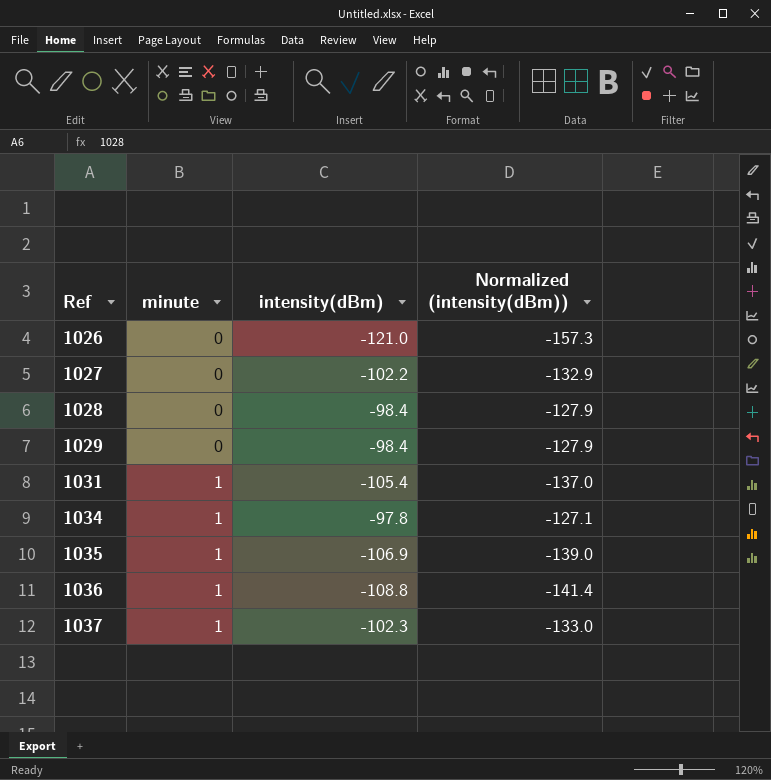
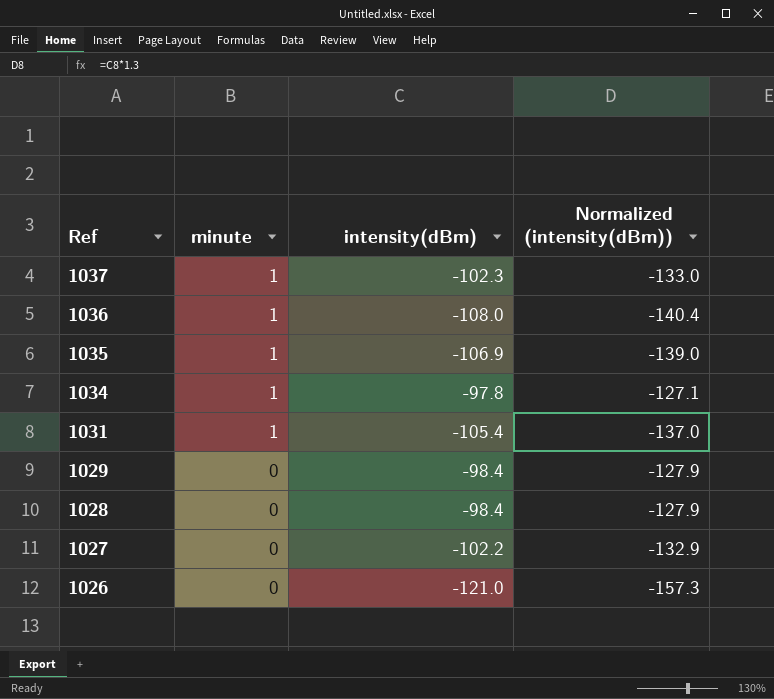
row order: Ref ascending -> Ref descending
1036 | intensity(dBm): -108.8 -> -108.0
1036 | Normalized (intensity(dBm)): -141.4 -> -140.4

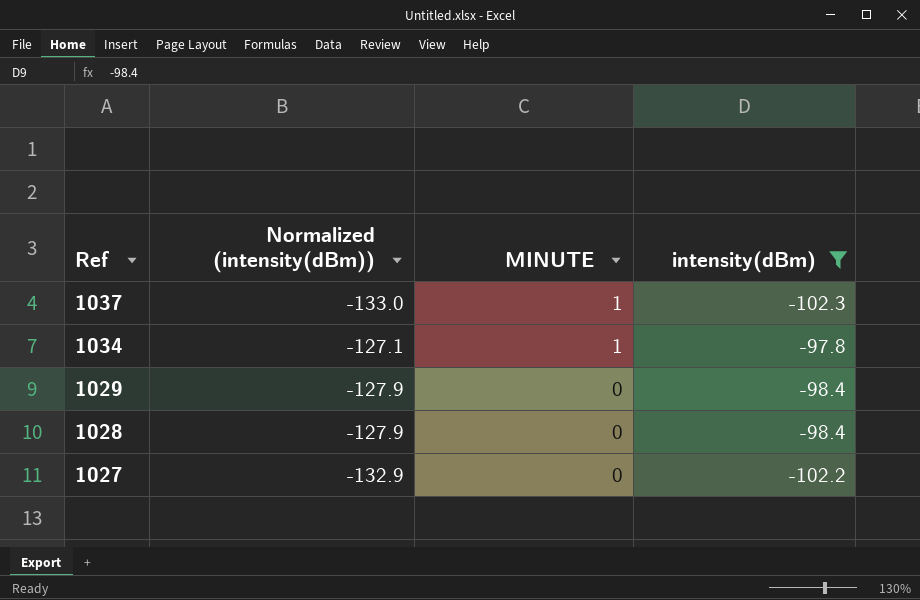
filter: none -> intensity(dBm) >= -102.3
column Normalized (intensity(dBm)) | position: 4 -> 2
column name: minute -> MINUTE

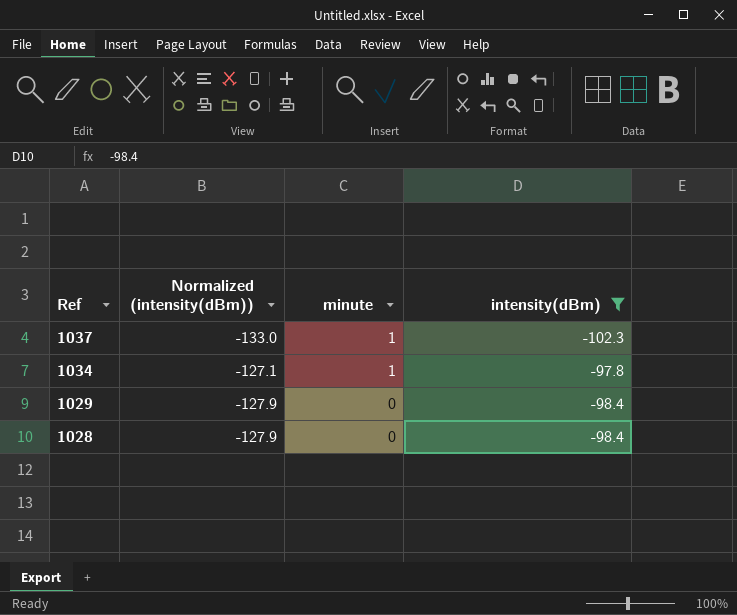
column name: MINUTE -> minute
row 1027: -132.9 | 0 | -102.2 -> none

